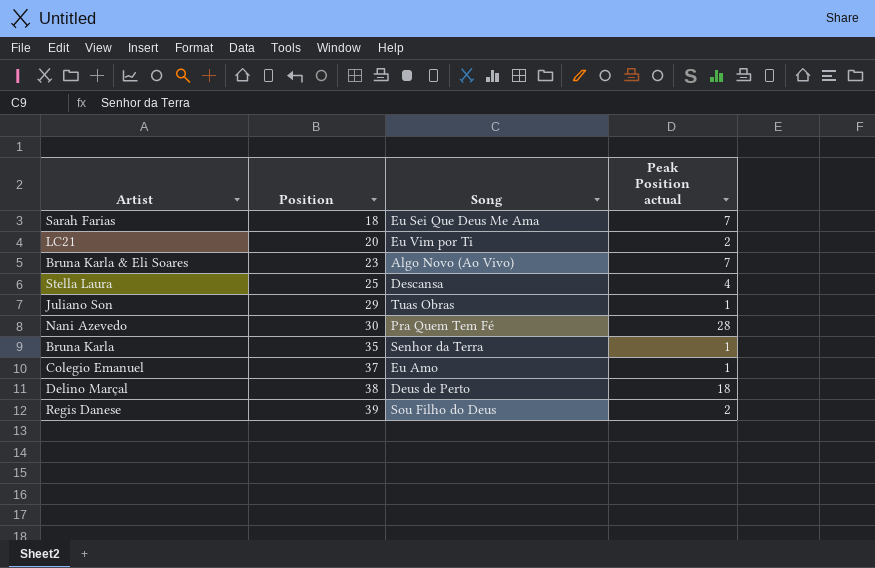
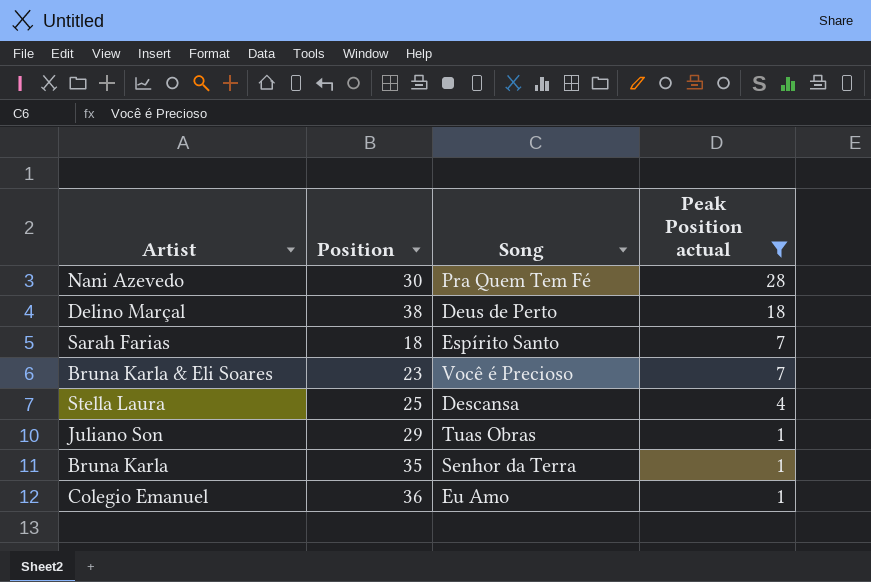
filter: none -> Peak Position actual != 2
row order: Position ascending -> Peak Position actual descending
Sarah Farias | Song: Eu Sei Que Deus Me Ama -> Espírito Santo
Bruna Karla & Eli Soares | Song: Algo Novo (Ao Vivo) -> Você é Precioso
Colegio Emanuel | Position: 37 -> 36

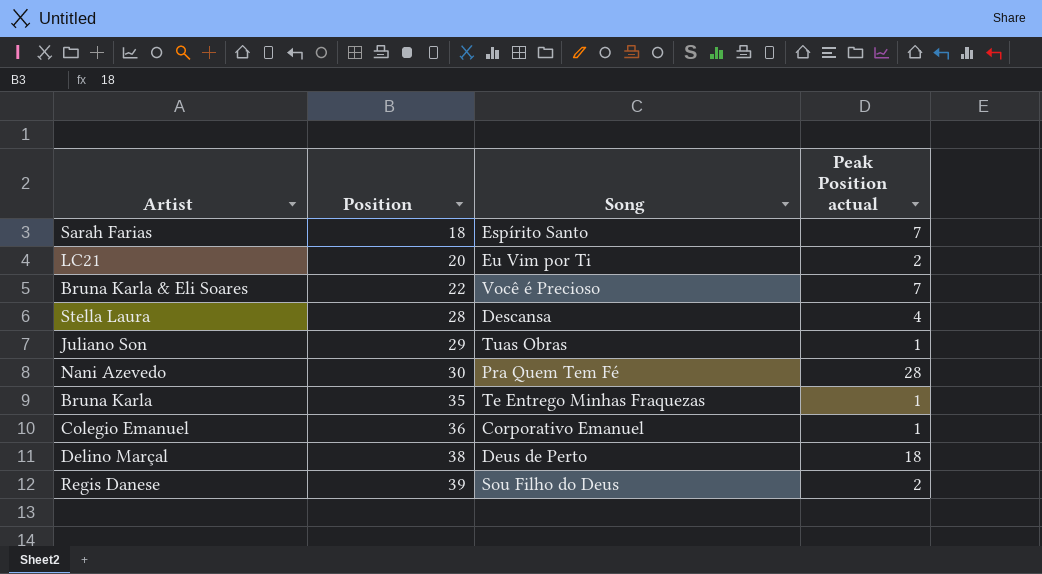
filter: Peak Position actual != 2 -> none
row order: Peak Position actual descending -> Position ascending
Bruna Karla & Eli Soares | Position: 23 -> 22
Stella Laura | Position: 25 -> 28
Bruna Karla | Song: Senhor da Terra -> Te Entrego Minhas Fraquezas
Colegio Emanuel | Song: Eu Amo -> Corporativo Emanuel

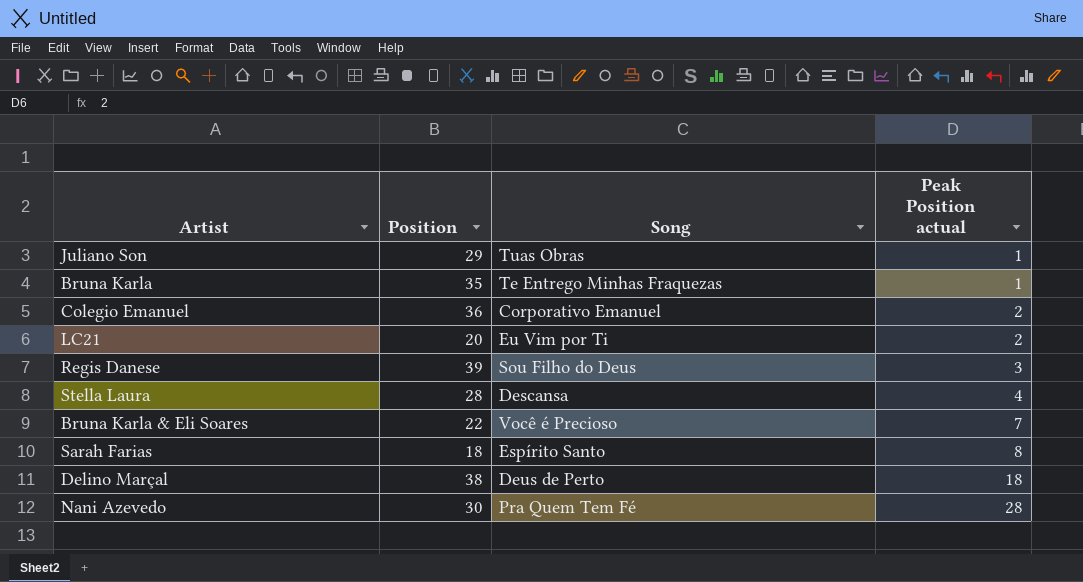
row order: Position ascending -> Peak Position actual ascending
Colegio Emanuel | Peak Position actual: 1 -> 2
Regis Danese | Peak Position actual: 2 -> 3
Sarah Farias | Peak Position actual: 7 -> 8

